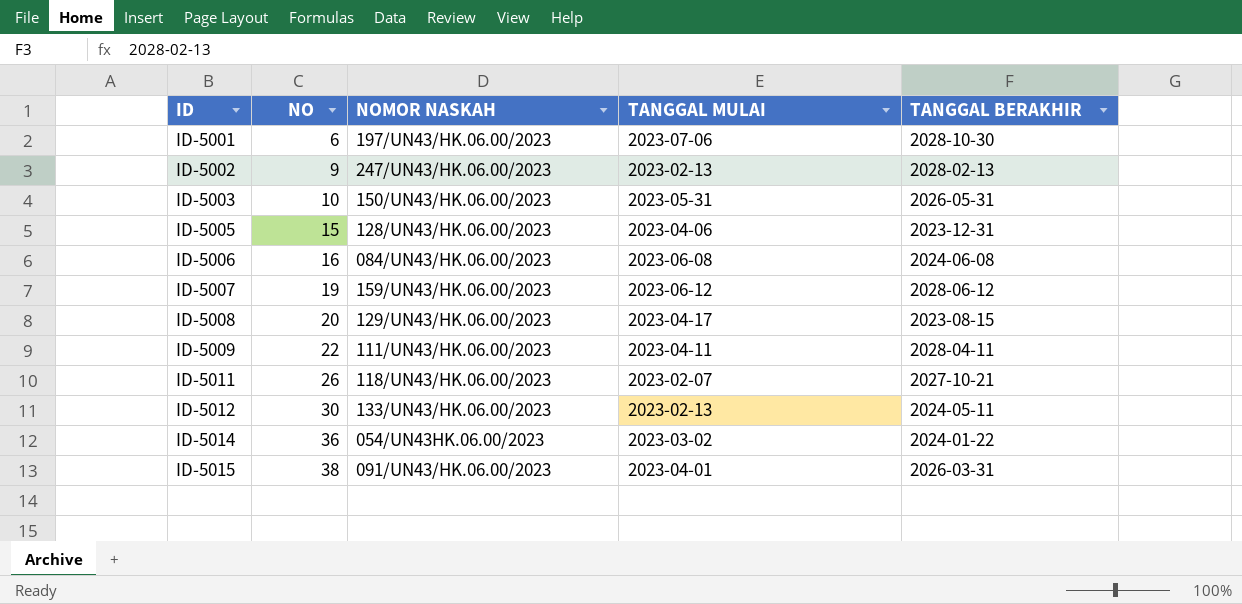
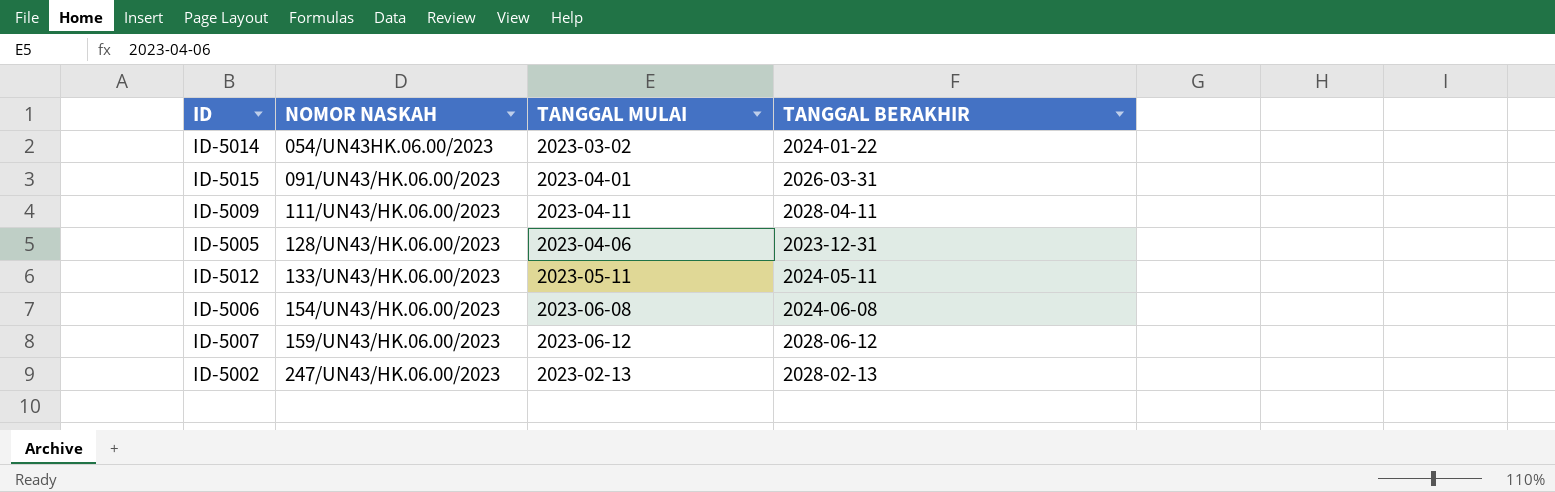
row order: ID ascending -> NOMOR NASKAH ascending
column NO | position: 2 -> none
row ID-5001: 6 | 197/UN43/HK.06.00/2023 | 2023-07-06 | 2028-10-30 -> none
row ID-5003: 10 | 150/UN43/HK.06.00/2023 | 2023-05-31 | 2026-05-31 -> none
row ID-5008: 20 | 129/UN43/HK.06.00/2023 | 2023-04-17 | 2023-08-15 -> none
row ID-5011: 26 | 118/UN43/HK.06.00/2023 | 2023-02-07 | 2027-10-21 -> none
ID-5012 | TANGGAL MULAI: 2023-02-13 -> 2023-05-11
ID-5006 | NOMOR NASKAH: 084/UN43/HK.06.00/2023 -> 154/UN43/HK.06.00/2023

